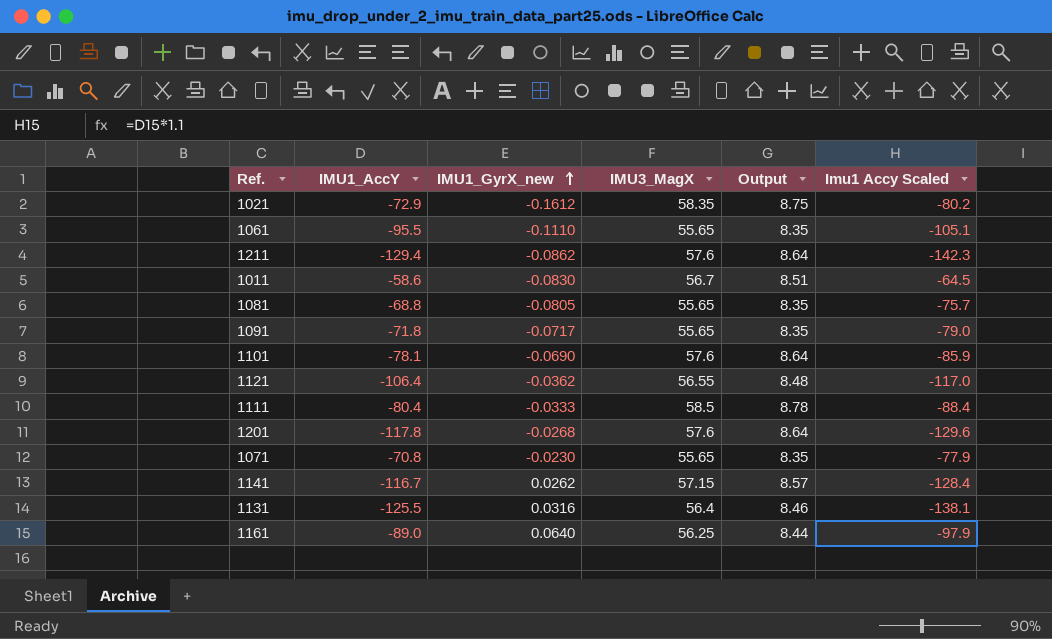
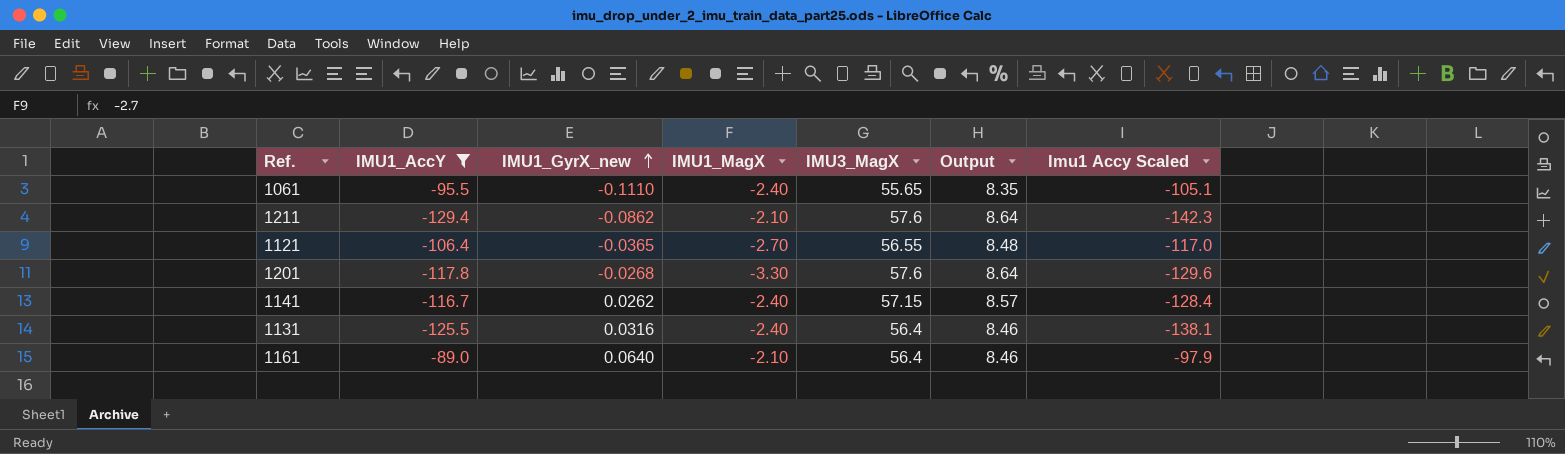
filter: none -> IMU1_AccY <= -89.0
column IMU1_MagX | position: none -> 4
1121 | IMU1_GyrX_new: -0.0362 -> -0.0365
1161 | IMU3_MagX: 56.25 -> 56.4
1161 | Output: 8.44 -> 8.46

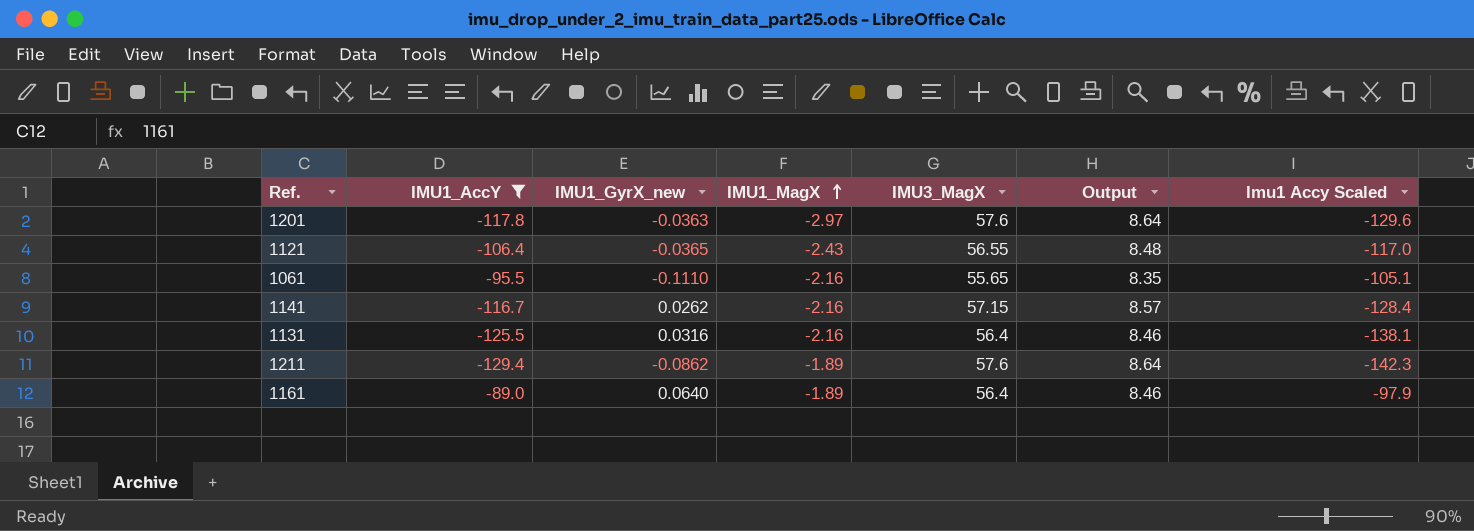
row order: IMU1_GyrX_new ascending -> IMU1_MagX ascending
1201 | IMU1_GyrX_new: -0.0268 -> -0.0363
1201 | IMU1_MagX: -3.30 -> -2.97
1121 | IMU1_MagX: -2.70 -> -2.43
1061 | IMU1_MagX: -2.40 -> -2.16
1141 | IMU1_MagX: -2.40 -> -2.16
1131 | IMU1_MagX: -2.40 -> -2.16
1211 | IMU1_MagX: -2.10 -> -1.89
1161 | IMU1_MagX: -2.10 -> -1.89

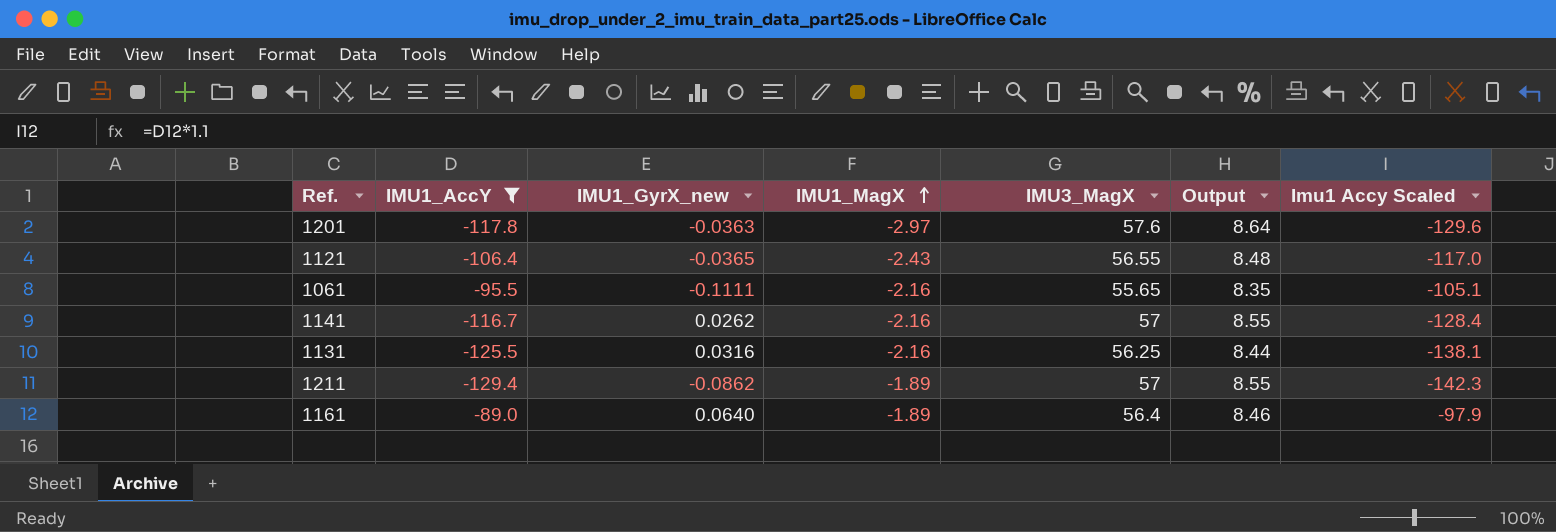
1061 | IMU1_GyrX_new: -0.1110 -> -0.1111
1141 | IMU3_MagX: 57.15 -> 57
1141 | Output: 8.57 -> 8.55
1131 | IMU3_MagX: 56.4 -> 56.25
1131 | Output: 8.46 -> 8.44
1211 | IMU3_MagX: 57.6 -> 57
1211 | Output: 8.64 -> 8.55

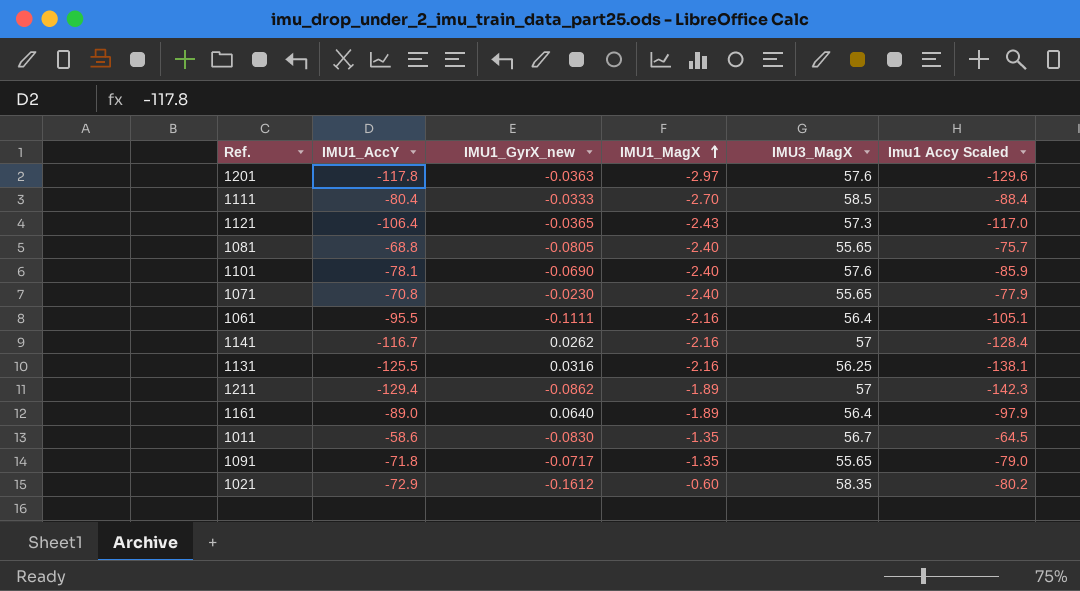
filter: IMU1_AccY <= -89.0 -> none
column Output | formula: [IMU3_MagX] * 0.15 -> none
1121 | IMU3_MagX: 56.55 -> 57.3
1061 | IMU3_MagX: 55.65 -> 56.4

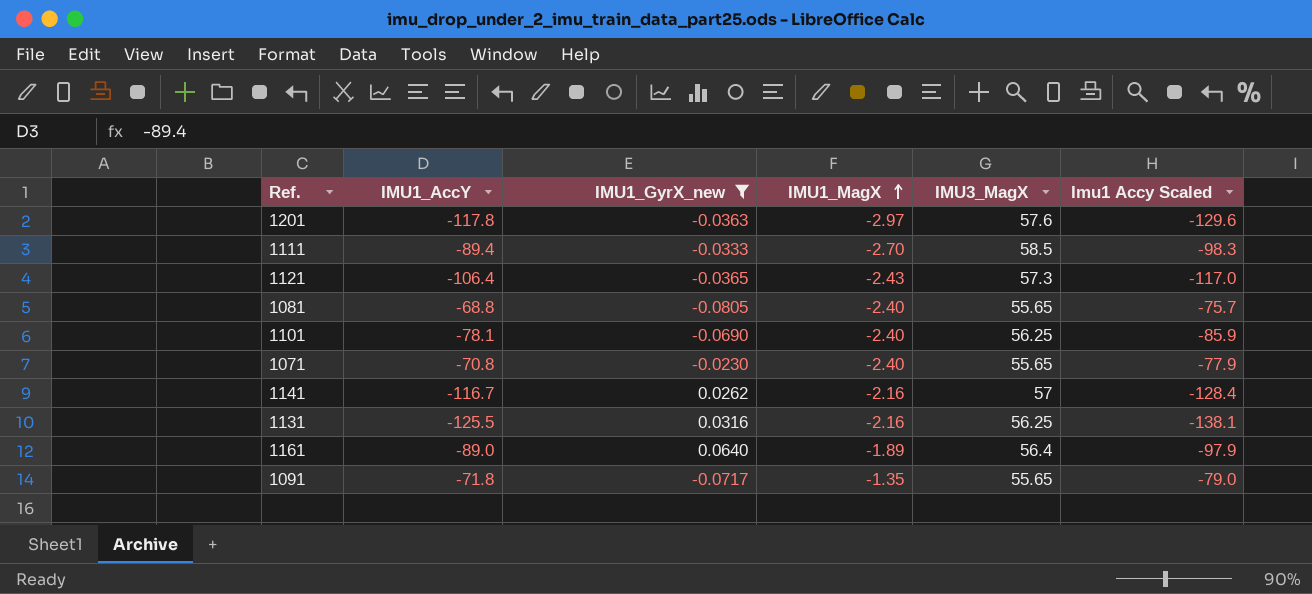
filter: none -> IMU1_GyrX_new >= -0.0805
1111 | IMU1_AccY: -80.4 -> -89.4
1111 | Imu1 Accy Scaled: -88.4 -> -98.3
1101 | IMU3_MagX: 57.6 -> 56.25

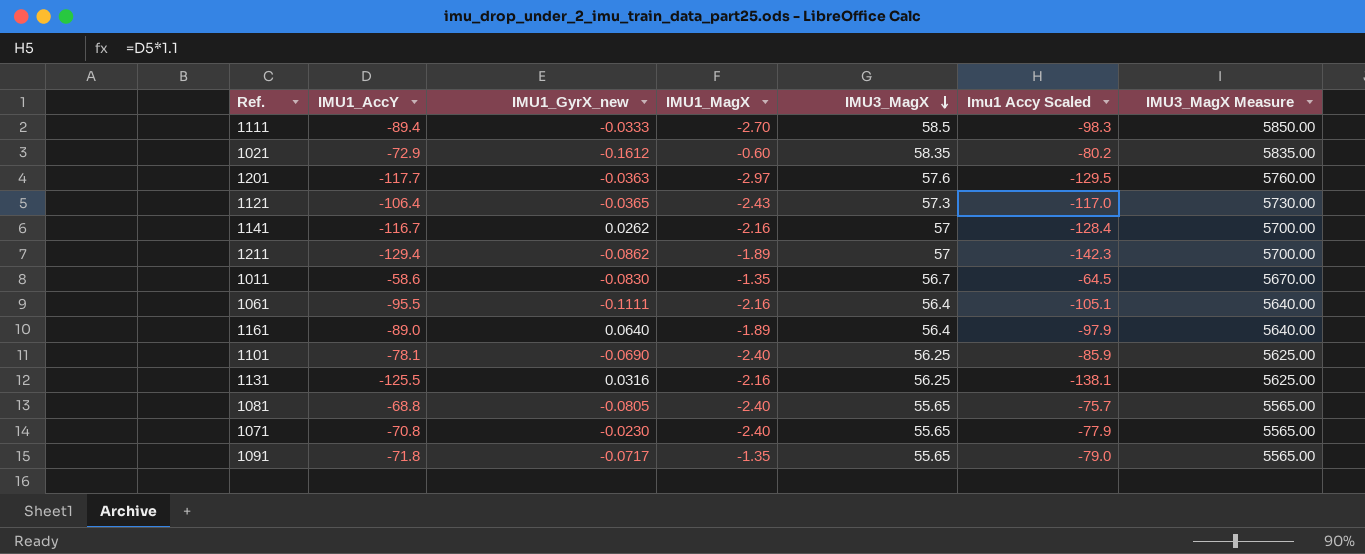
filter: IMU1_GyrX_new >= -0.0805 -> none
row order: IMU1_MagX ascending -> IMU3_MagX descending
column IMU3_MagX Measure | formula: none -> [IMU3_MagX] * 100
1201 | IMU1_AccY: -117.8 -> -117.7
1201 | Imu1 Accy Scaled: -129.6 -> -129.5

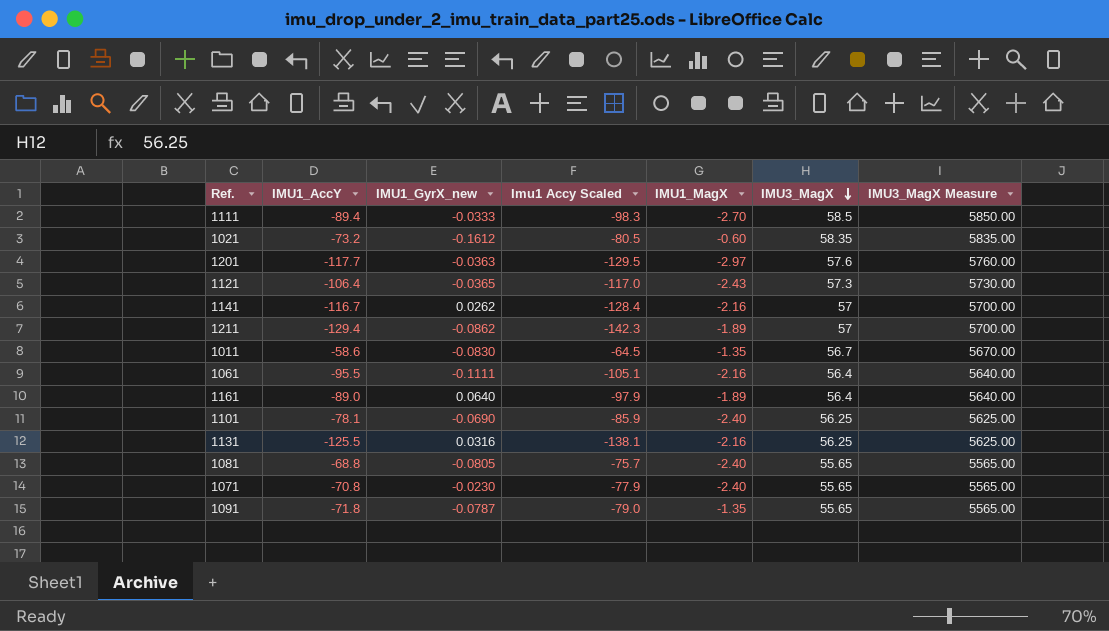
column Imu1 Accy Scaled | position: 6 -> 4
1021 | IMU1_AccY: -72.9 -> -73.2
1021 | Imu1 Accy Scaled: -80.2 -> -80.5
1091 | IMU1_GyrX_new: -0.0717 -> -0.0787

